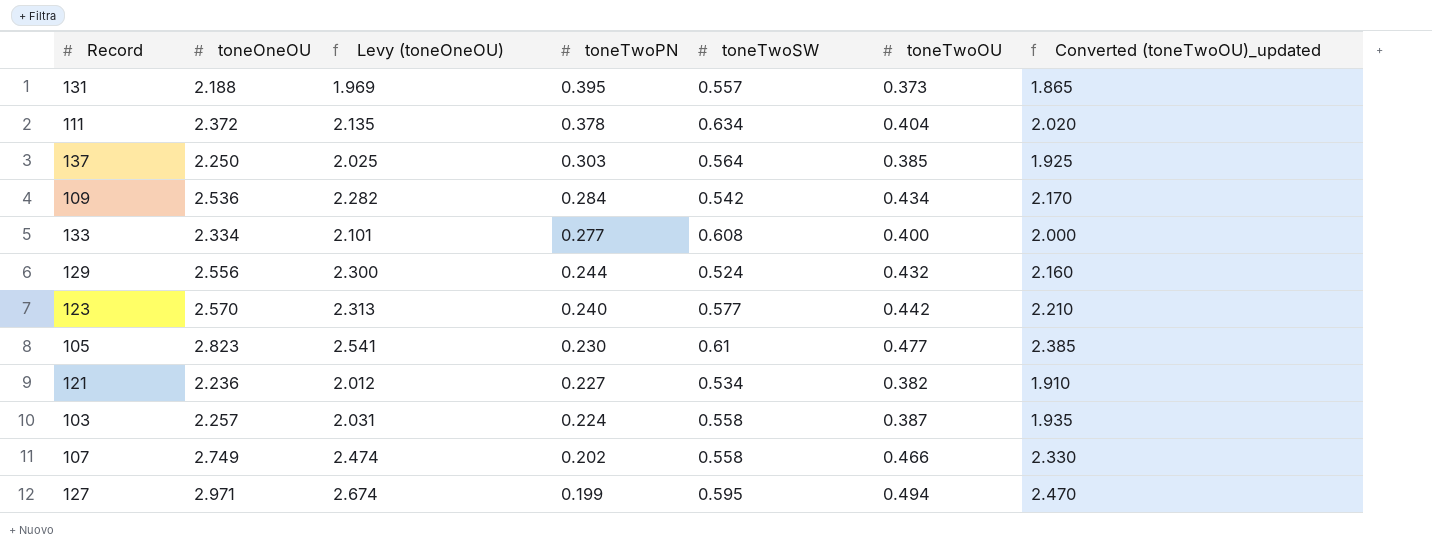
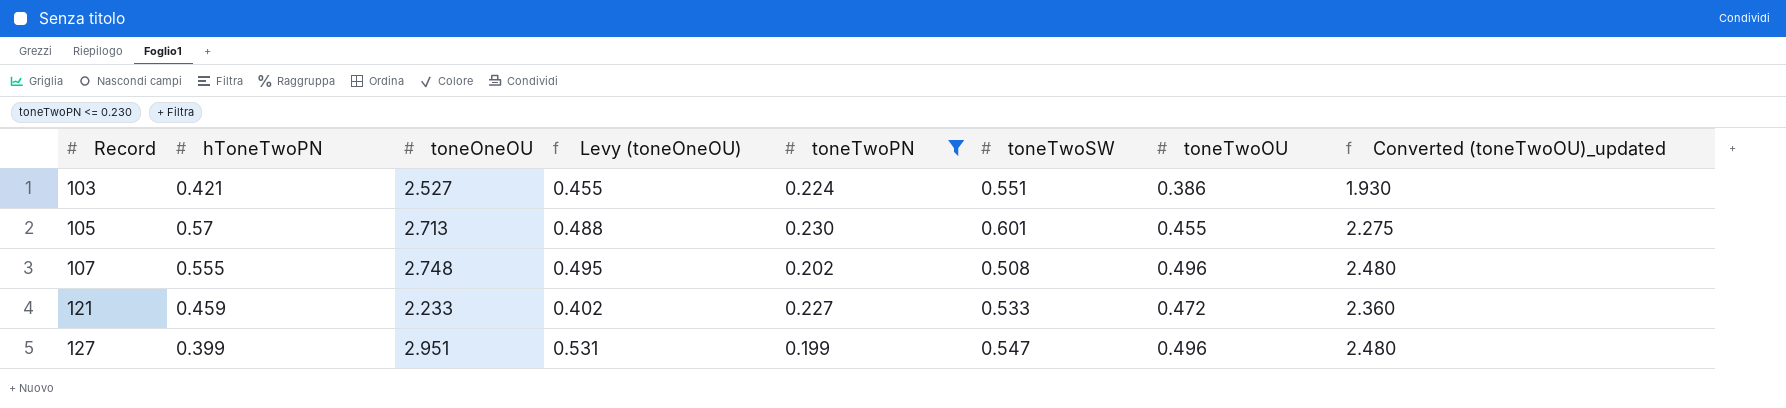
filter: none -> toneTwoPN <= 0.230
row order: toneTwoPN descending -> Record ascending
column hToneTwoPN | position: none -> 2
column Levy (toneOneOU) | formula: [toneOneOU] * 0.9 -> [toneOneOU] * 0.18
103 | toneOneOU: 2.257 -> 2.527
103 | toneTwoSW: 0.558 -> 0.551
103 | toneTwoOU: 0.387 -> 0.386
103 | Converted (toneTwoOU)_updated: 1.935 -> 1.930
105 | toneOneOU: 2.823 -> 2.713
105 | toneTwoSW: 0.61 -> 0.601
105 | toneTwoOU: 0.477 -> 0.455
105 | Converted (toneTwoOU)_updated: 2.385 -> 2.275
107 | toneOneOU: 2.749 -> 2.748
107 | toneTwoSW: 0.558 -> 0.508
107 | toneTwoOU: 0.466 -> 0.496
107 | Converted (toneTwoOU)_updated: 2.330 -> 2.480
121 | toneOneOU: 2.236 -> 2.233
121 | toneTwoSW: 0.534 -> 0.533
121 | toneTwoOU: 0.382 -> 0.472
121 | Converted (toneTwoOU)_updated: 1.910 -> 2.360
127 | toneOneOU: 2.971 -> 2.951
127 | toneTwoSW: 0.595 -> 0.547
127 | toneTwoOU: 0.494 -> 0.496
127 | Converted (toneTwoOU)_updated: 2.470 -> 2.480

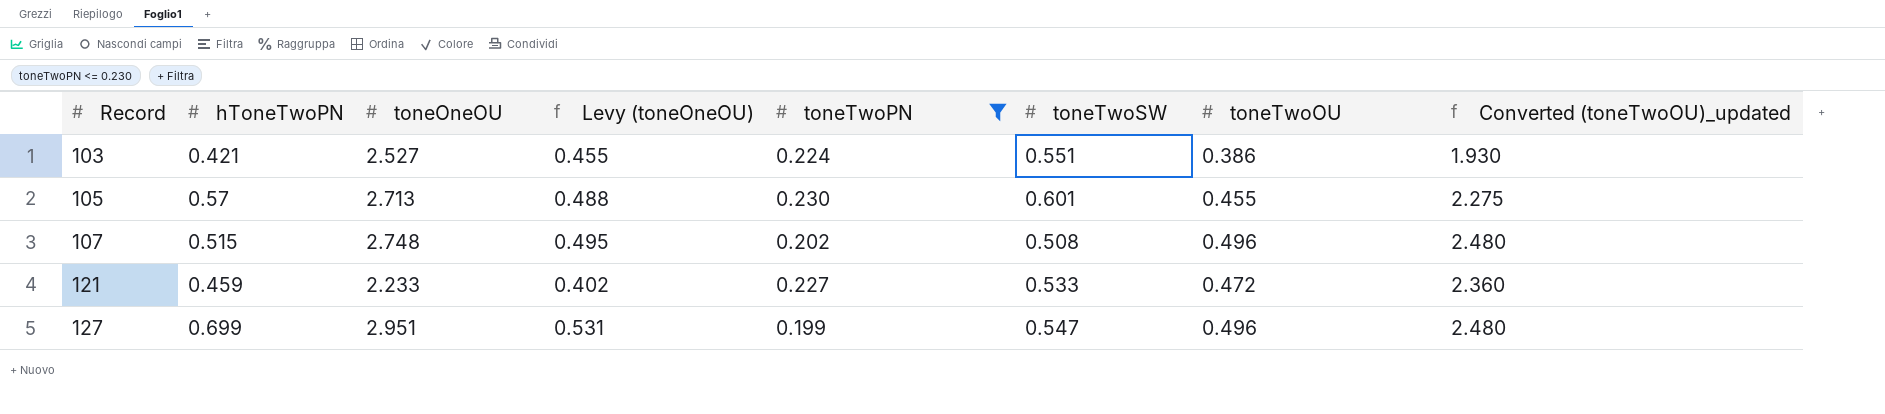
107 | hToneTwoPN: 0.555 -> 0.515
127 | hToneTwoPN: 0.399 -> 0.699

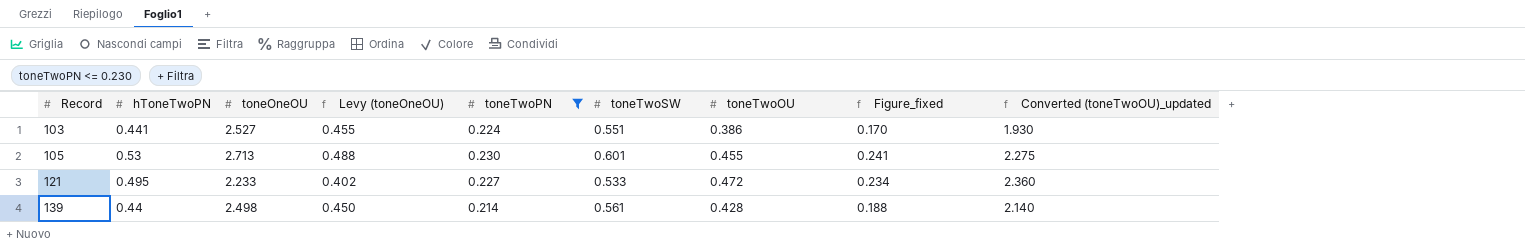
column Figure_fixed | formula: none -> [hToneTwoPN] * [toneTwoOU]
row 107: 0.515 | 2.748 | 0.495 | 0.202 | 0.508 | 0.496 | 2.480 -> none
row 127: 0.699 | 2.951 | 0.531 | 0.199 | 0.547 | 0.496 | 2.480 -> none
103 | hToneTwoPN: 0.421 -> 0.441
105 | hToneTwoPN: 0.57 -> 0.53
121 | hToneTwoPN: 0.459 -> 0.495
row 139: none -> 0.44 | 2.498 | 0.450 | 0.214 | 0.561 | 0.428 | 0.188 | 2.140

